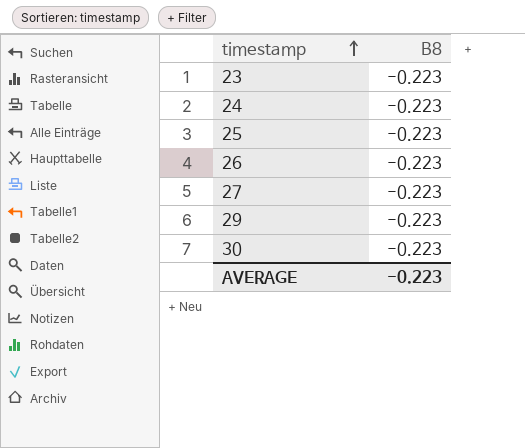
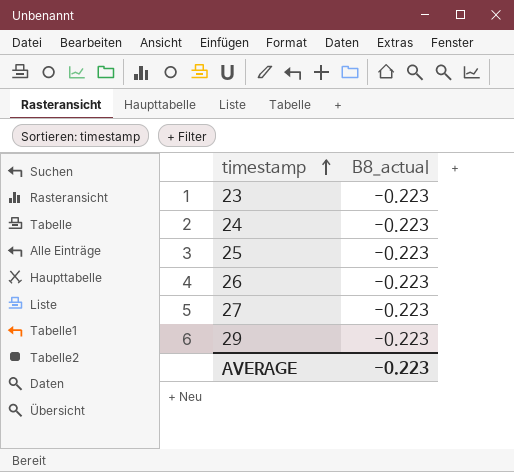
column name: B8 -> B8_actual
row 30: -0.223 -> none

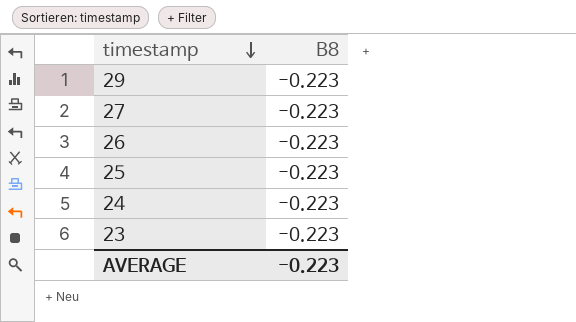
row order: timestamp ascending -> timestamp descending
column name: B8_actual -> B8

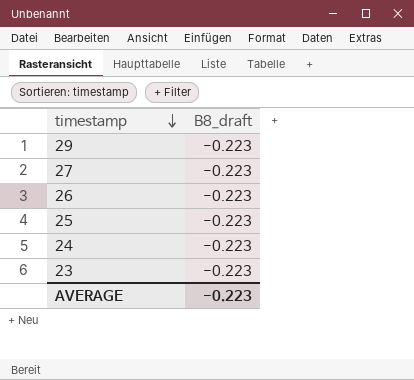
column name: B8 -> B8_draft

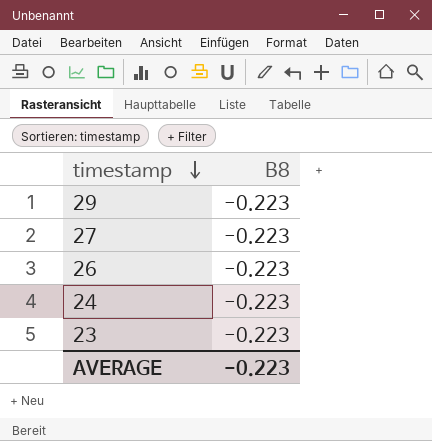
column name: B8_draft -> B8
row 25: -0.223 -> none

